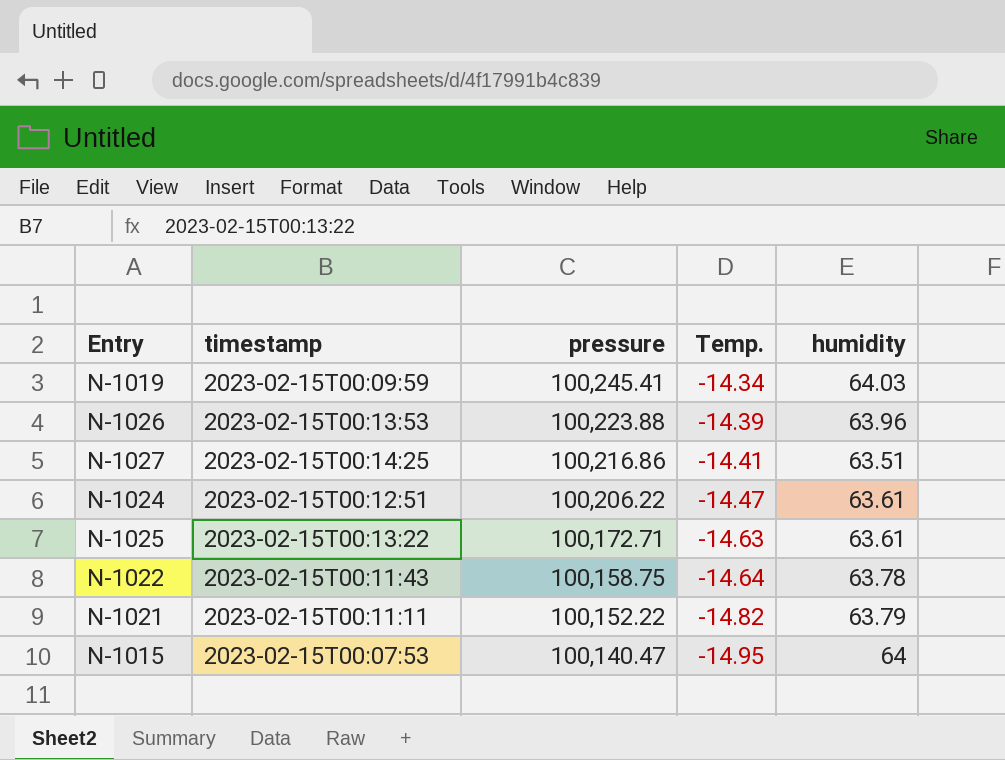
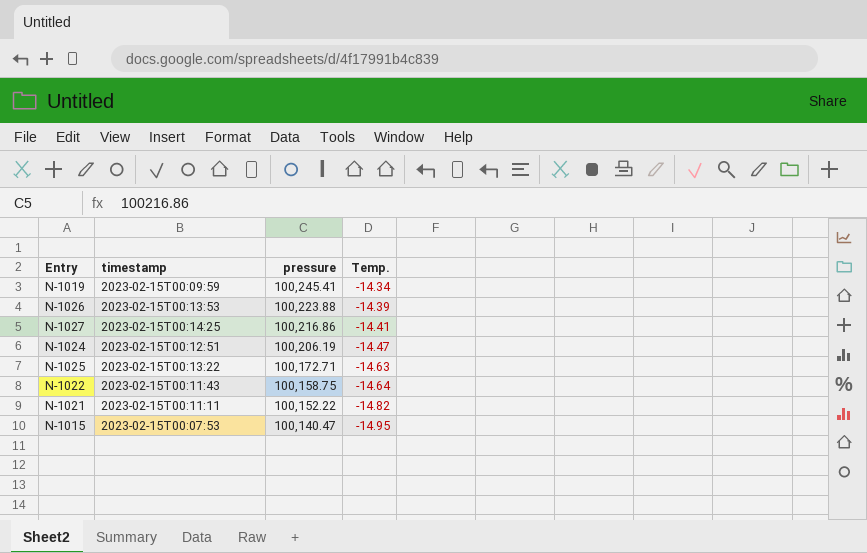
column humidity | position: 5 -> none
N-1024 | pressure: 100,206.22 -> 100,206.19

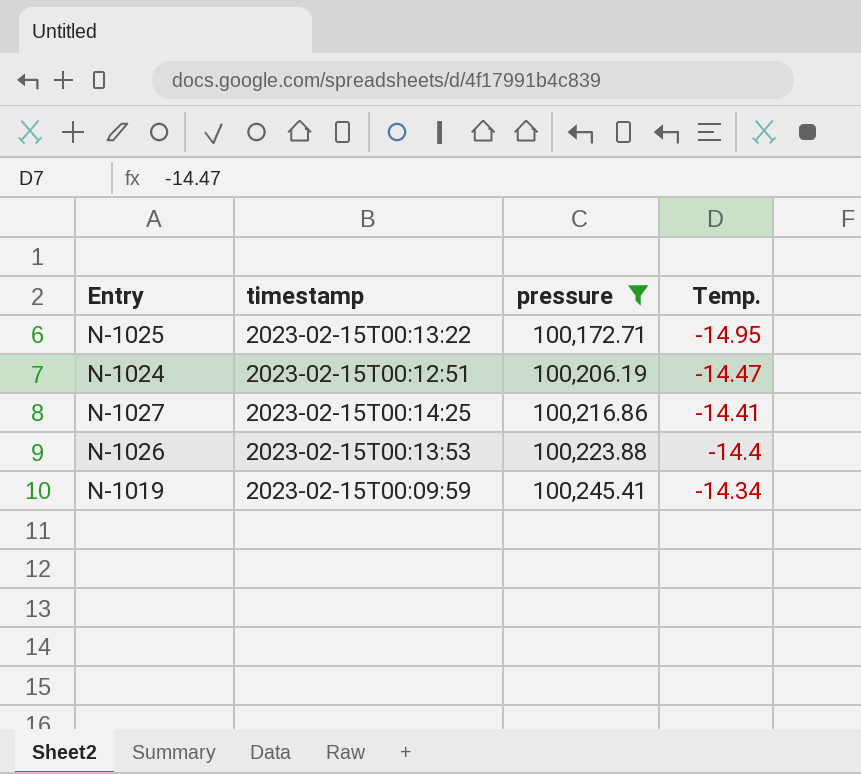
filter: none -> pressure >= 100,172.71
row order: pressure descending -> pressure ascending
N-1025 | Temp.: -14.63 -> -14.95
N-1026 | Temp.: -14.39 -> -14.4

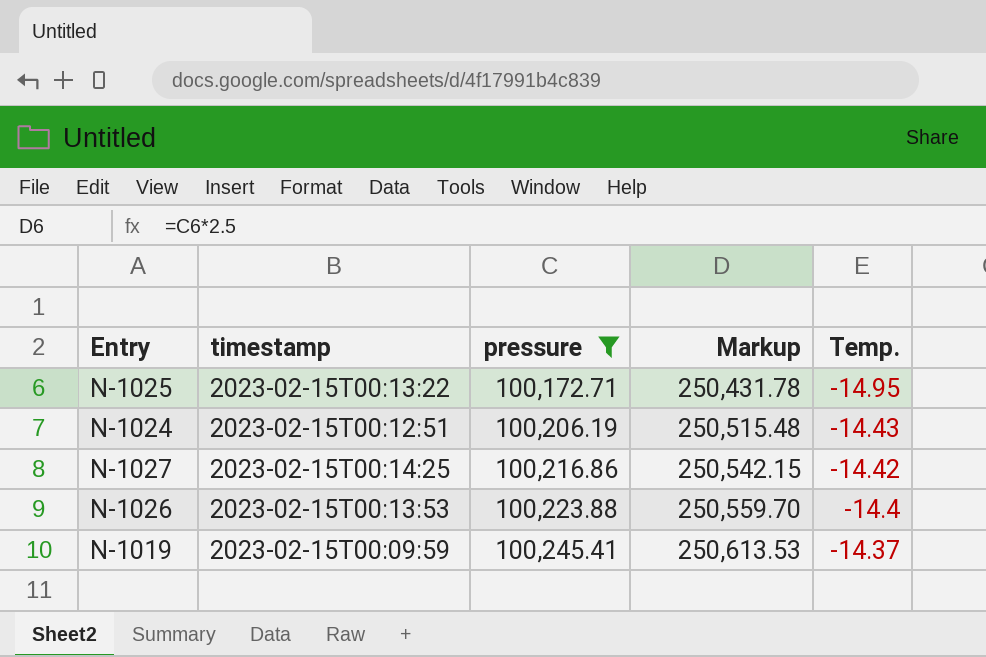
column Markup | formula: none -> [pressure] * 2.5
N-1024 | Temp.: -14.47 -> -14.43
N-1027 | Temp.: -14.41 -> -14.42
N-1019 | Temp.: -14.34 -> -14.37

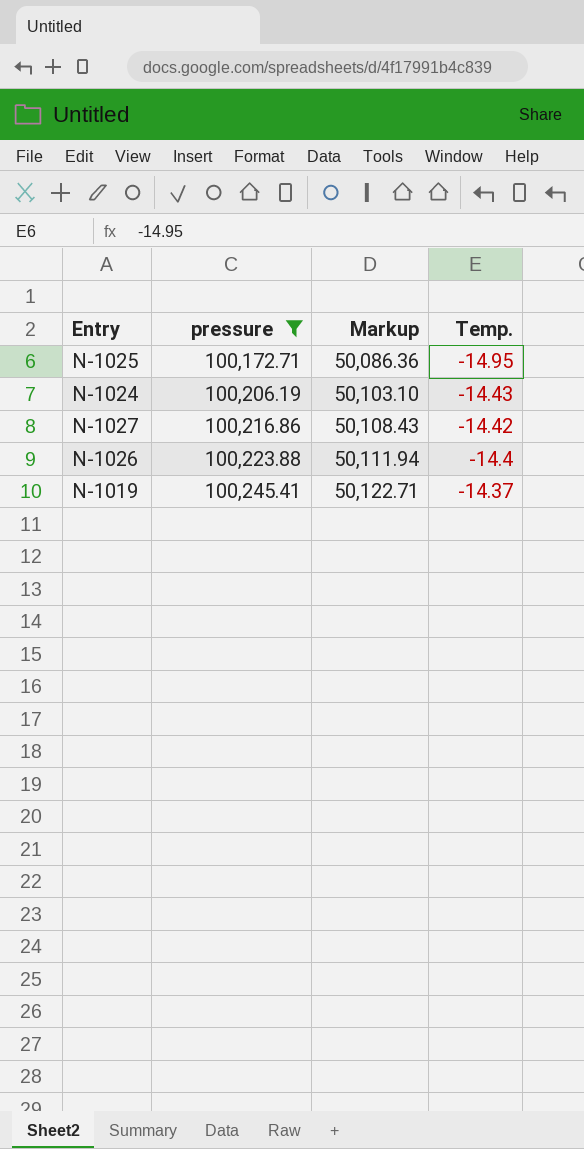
column timestamp | position: 2 -> none
column Markup | formula: [pressure] * 2.5 -> [pressure] * 0.5

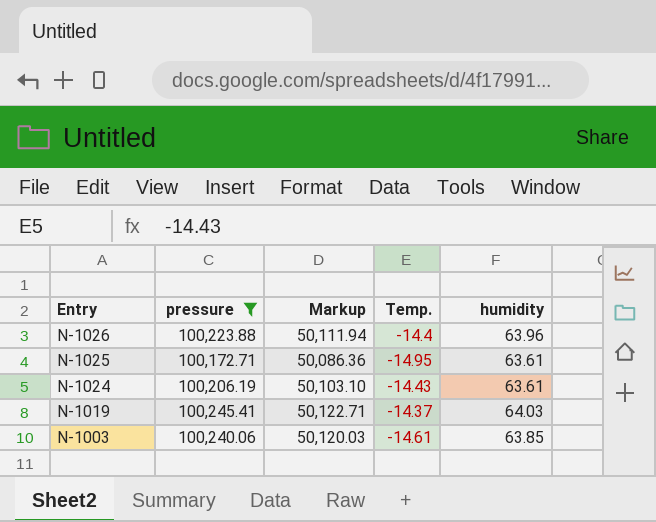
row order: pressure ascending -> Entry descending
column humidity | position: none -> 5
row N-1027: 100,216.86 | 50,108.43 | -14.42 -> none
row N-1003: none -> 100,240.06 | 50,120.03 | -14.61 | 63.85

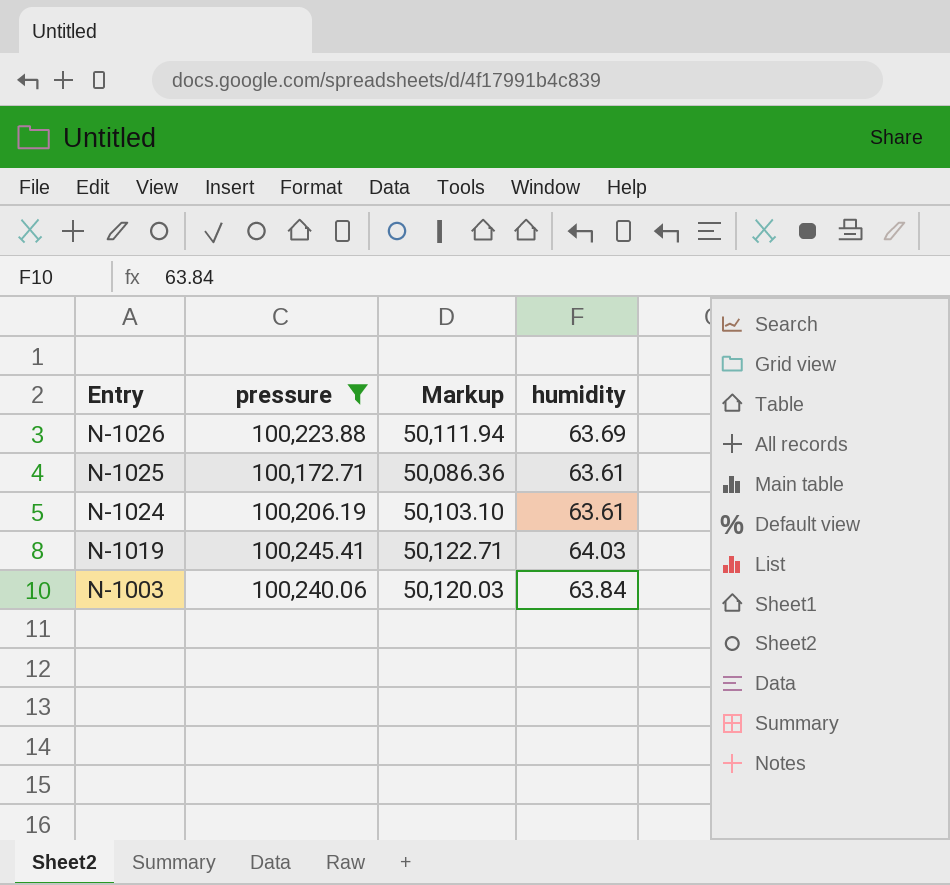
column Temp. | position: 4 -> none
N-1026 | humidity: 63.96 -> 63.69
N-1003 | humidity: 63.85 -> 63.84

